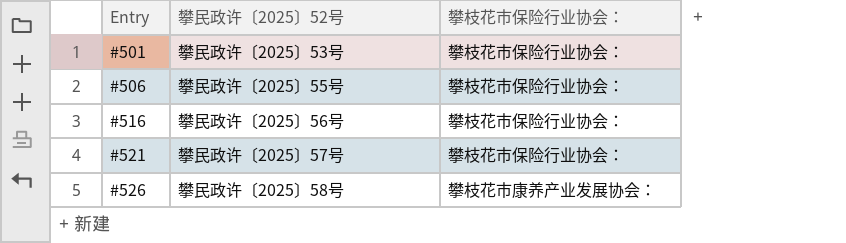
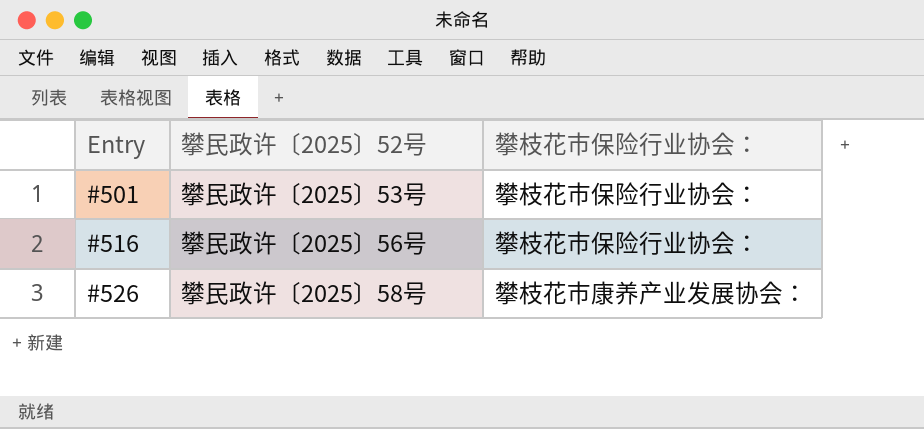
row #506: 攀民政许〔2025〕55号 | 攀枝花市保险行业协会： -> none
row #521: 攀民政许〔2025〕57号 | 攀枝花市保险行业协会： -> none

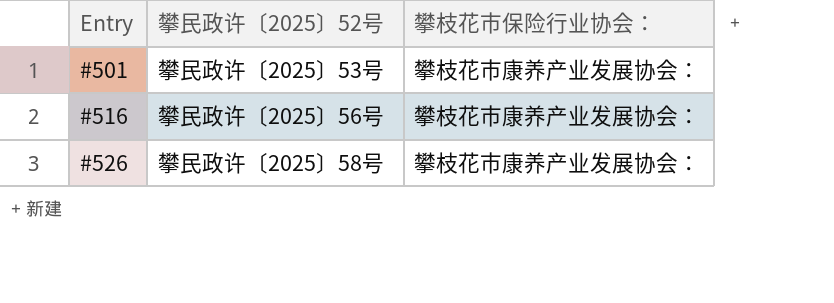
#501 | 攀枝花市保险行业协会：: 攀枝花市保险行业协会： -> 攀枝花市康养产业发展协会：
#516 | 攀枝花市保险行业协会：: 攀枝花市保险行业协会： -> 攀枝花市康养产业发展协会：

